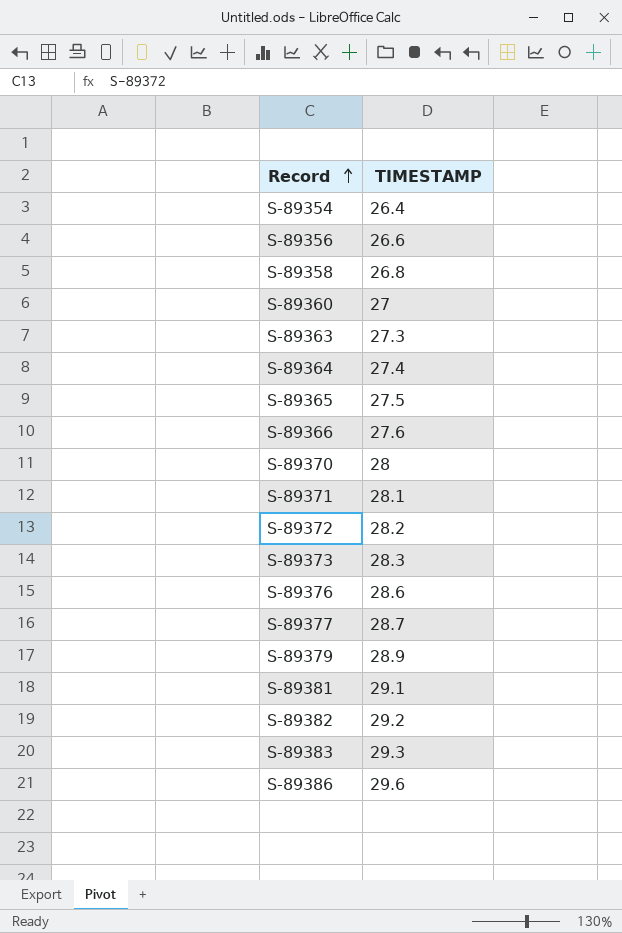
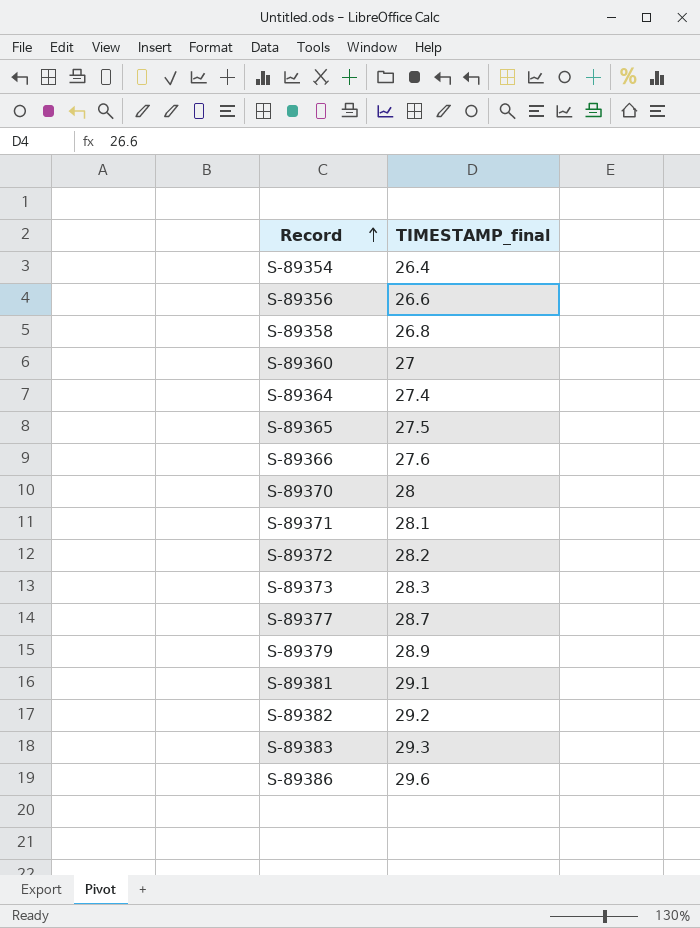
column name: TIMESTAMP -> TIMESTAMP_final
row S-89363: 27.3 -> none
row S-89376: 28.6 -> none

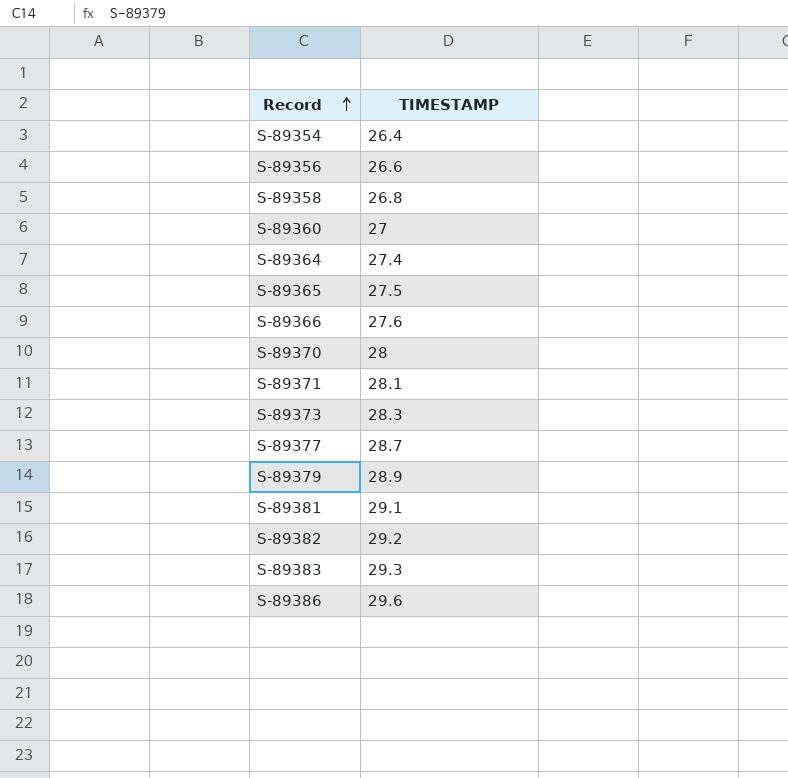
column name: TIMESTAMP_final -> TIMESTAMP
row S-89372: 28.2 -> none

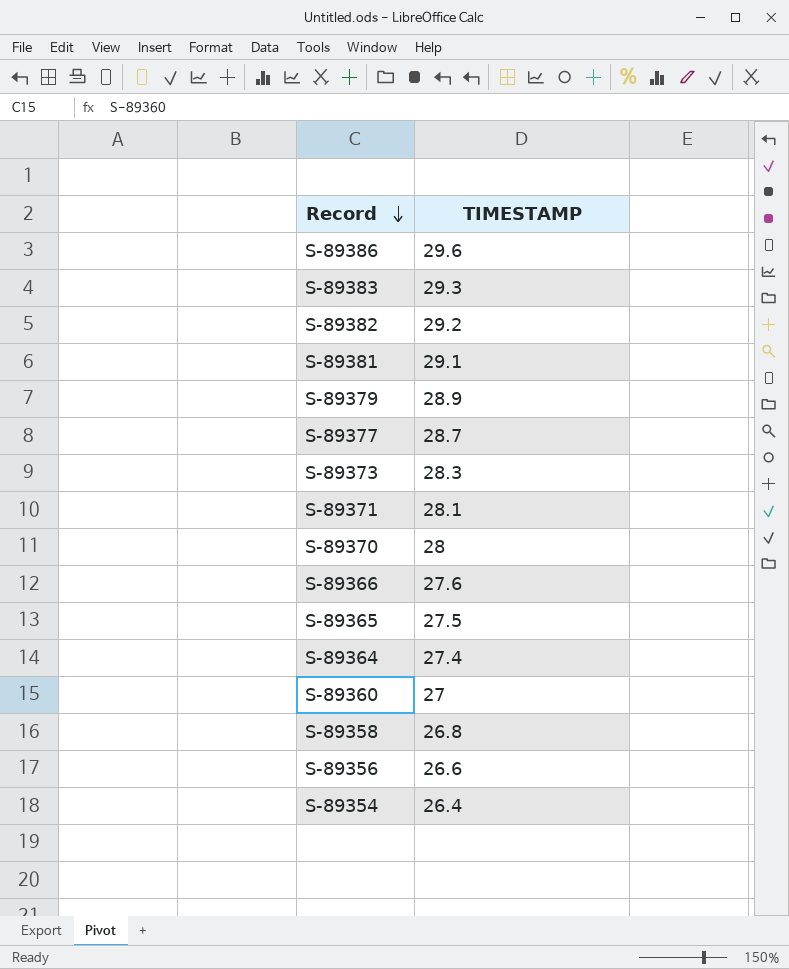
row order: Record ascending -> Record descending

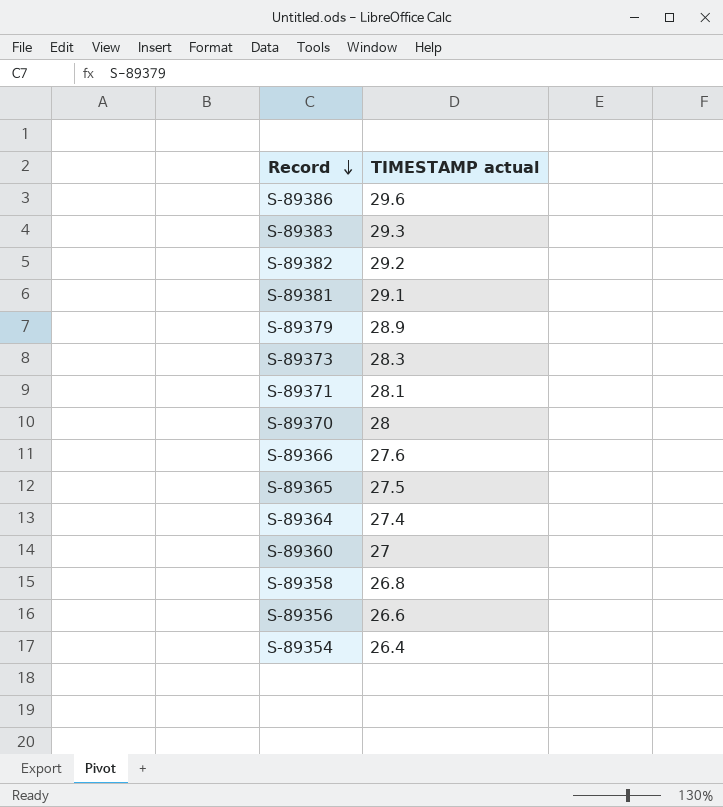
column name: TIMESTAMP -> TIMESTAMP actual
row S-89377: 28.7 -> none

